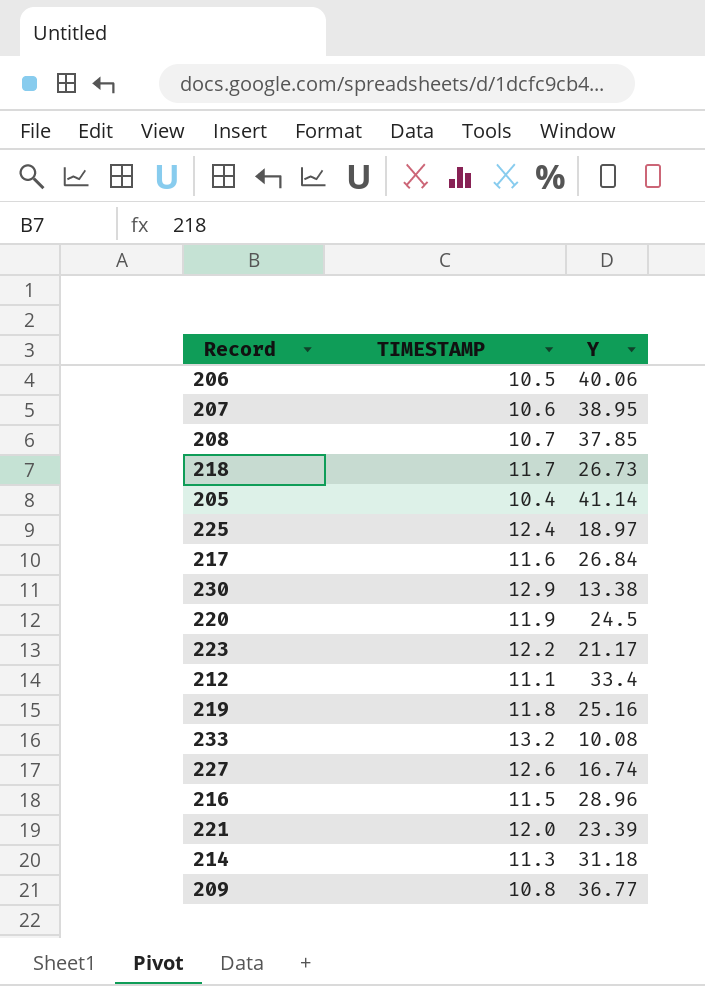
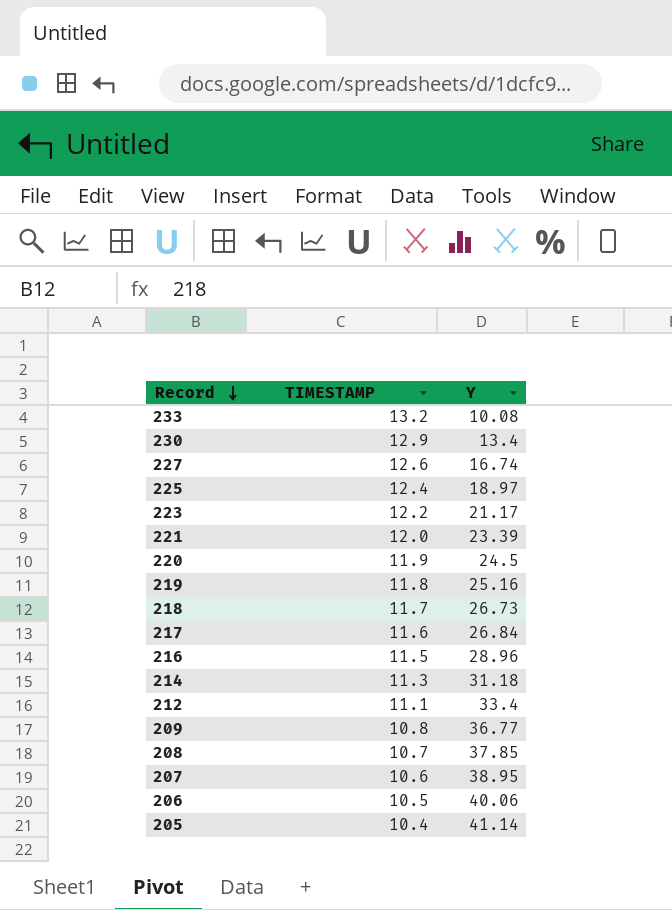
row order: none -> Record descending
230 | Y: 13.38 -> 13.4

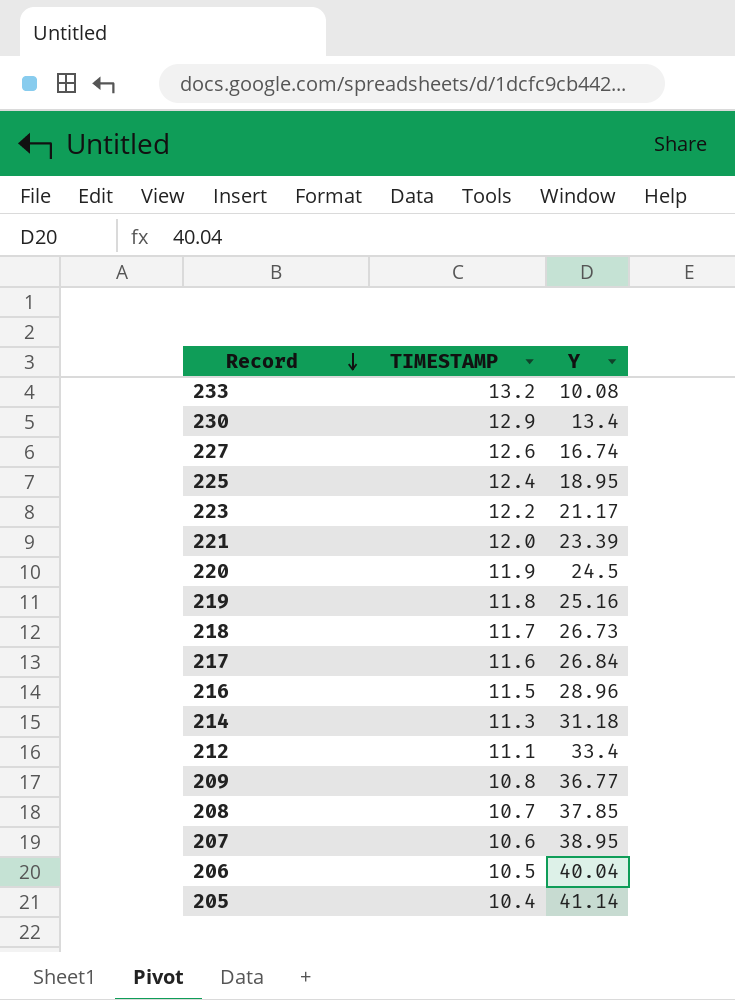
225 | Y: 18.97 -> 18.95
206 | Y: 40.06 -> 40.04

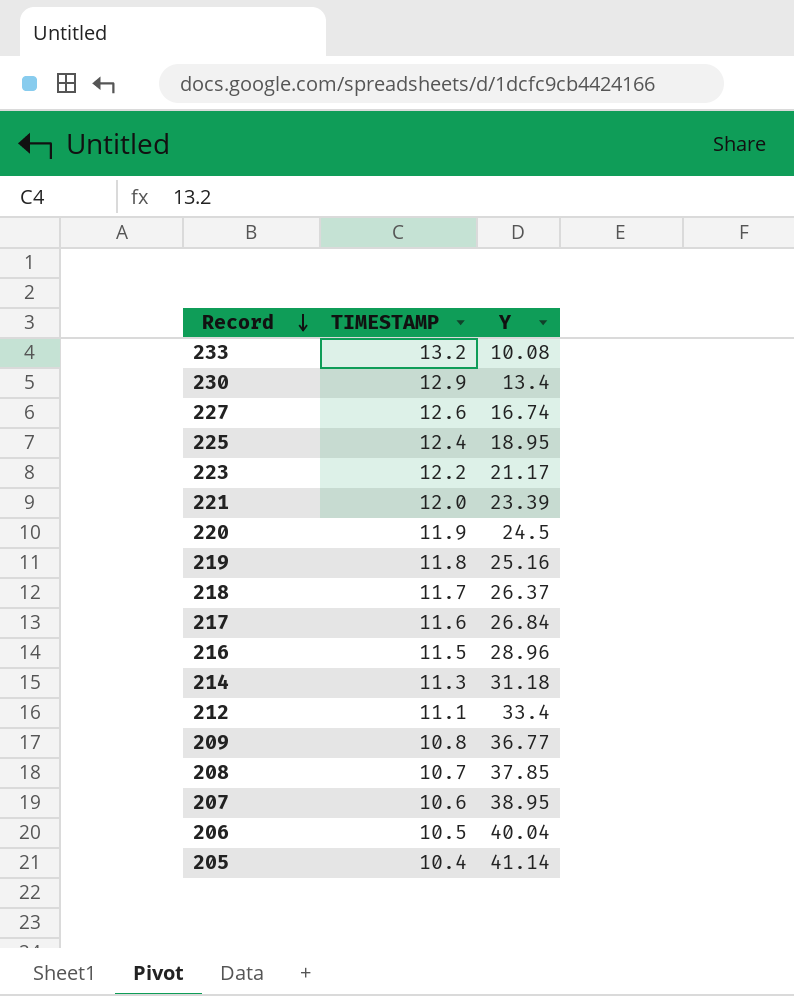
218 | Y: 26.73 -> 26.37

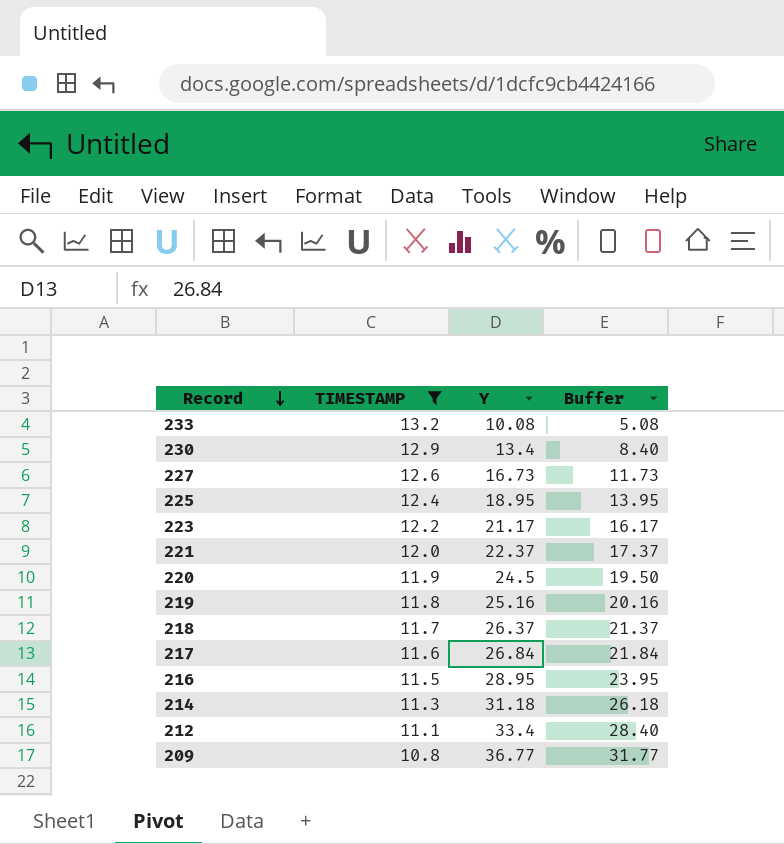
filter: none -> TIMESTAMP >= 10.8
column Buffer | formula: none -> [Y] - 5
227 | Y: 16.74 -> 16.73
221 | Y: 23.39 -> 22.37
216 | Y: 28.96 -> 28.95

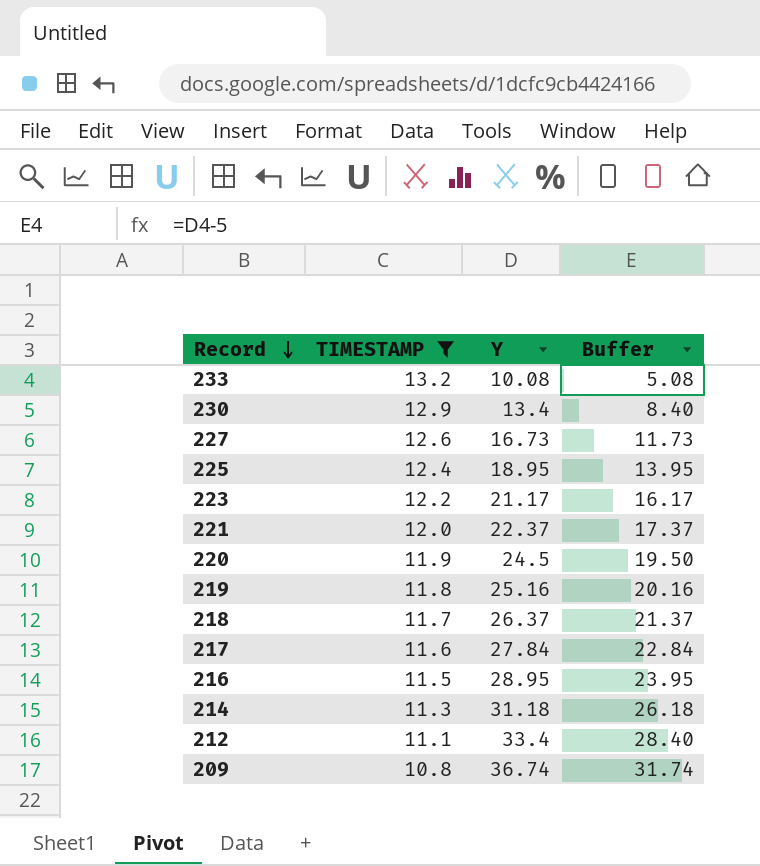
217 | Y: 26.84 -> 27.84
217 | Buffer: 21.84 -> 22.84
209 | Y: 36.77 -> 36.74
209 | Buffer: 31.77 -> 31.74

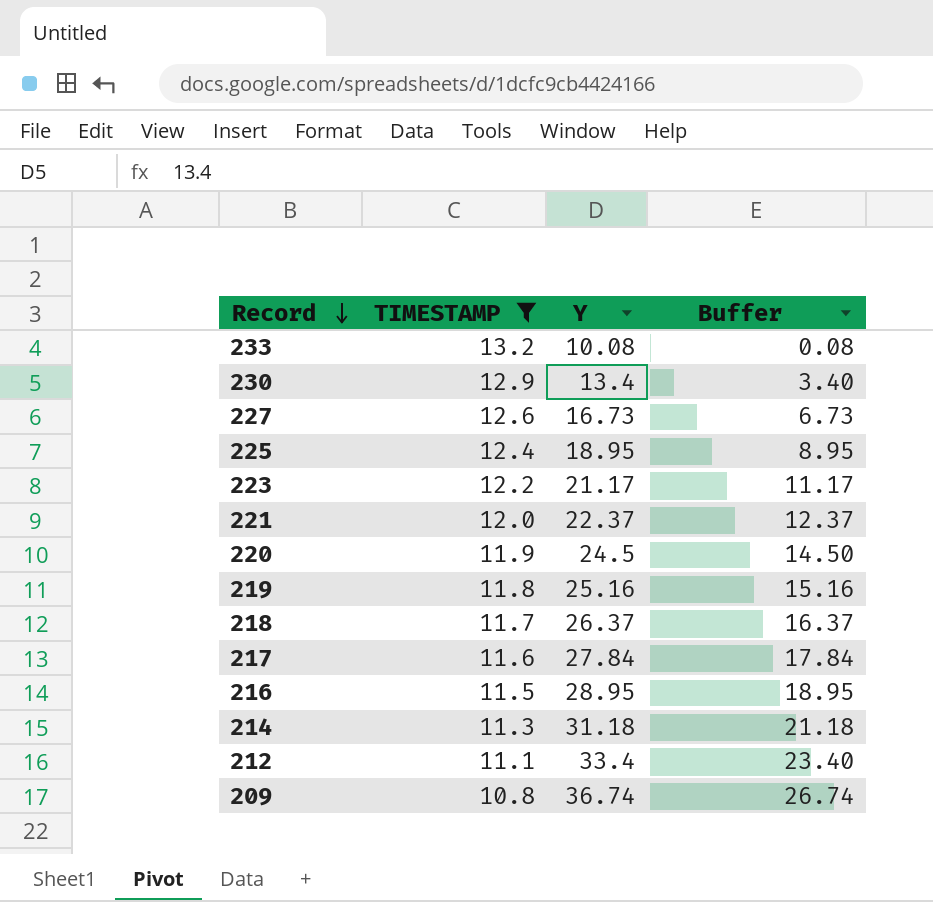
column Buffer | formula: [Y] - 5 -> [Y] - 10

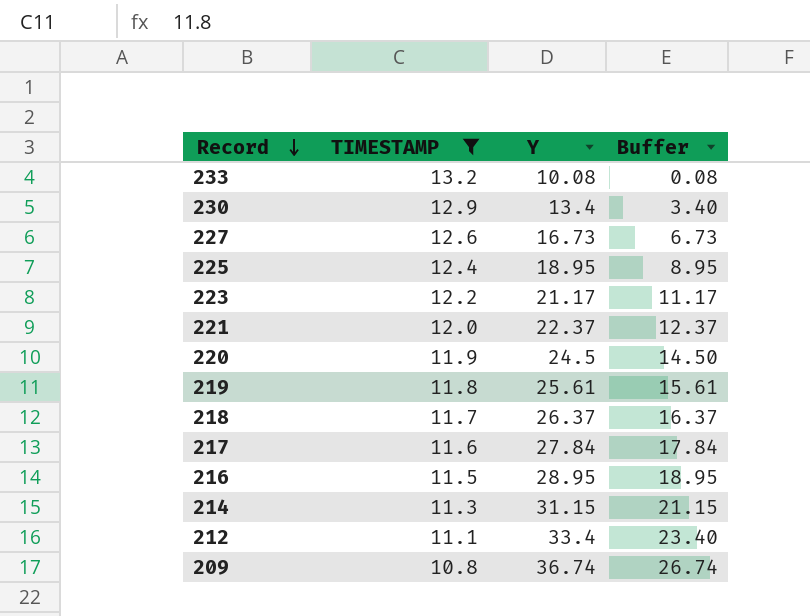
219 | Y: 25.16 -> 25.61
219 | Buffer: 15.16 -> 15.61
214 | Y: 31.18 -> 31.15
214 | Buffer: 21.18 -> 21.15

